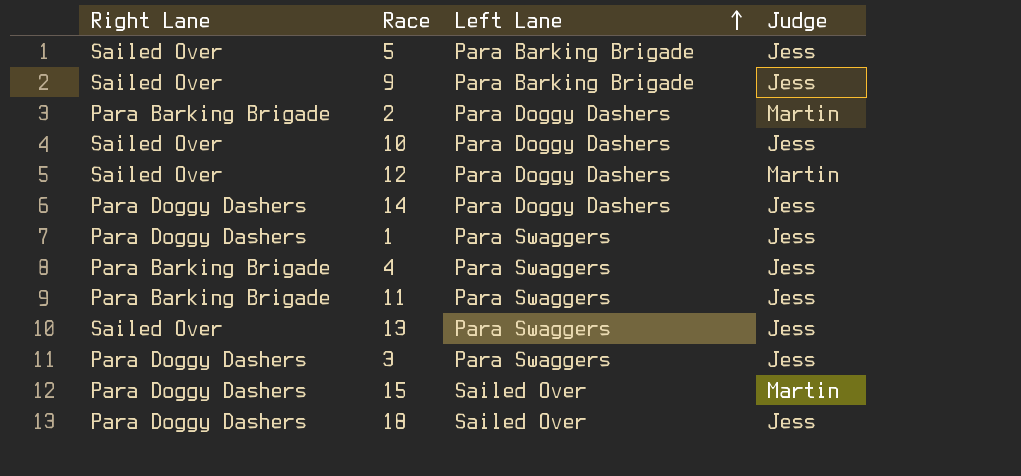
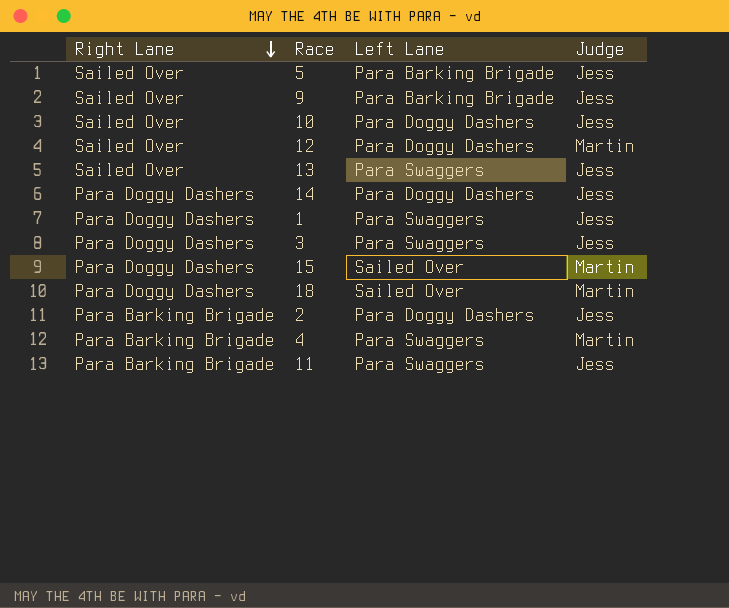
row order: Left Lane ascending -> Right Lane descending
18 | Judge: Jess -> Martin
2 | Judge: Martin -> Jess
4 | Judge: Jess -> Martin

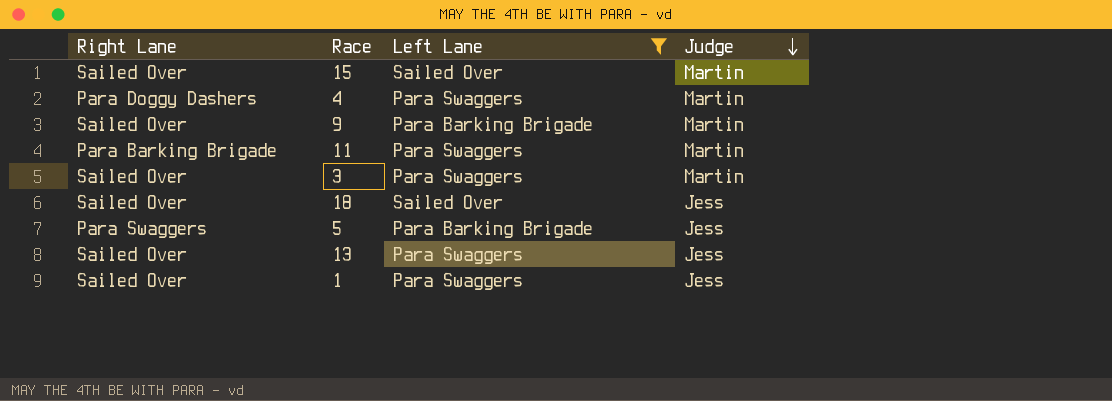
filter: none -> Left Lane != Para Doggy Dashers
row order: Right Lane descending -> Judge descending
15 | Right Lane: Para Doggy Dashers -> Sailed Over
4 | Right Lane: Para Barking Brigade -> Para Doggy Dashers
9 | Judge: Jess -> Martin
11 | Judge: Jess -> Martin
3 | Right Lane: Para Doggy Dashers -> Sailed Over
3 | Judge: Jess -> Martin
18 | Right Lane: Para Doggy Dashers -> Sailed Over
18 | Judge: Martin -> Jess
5 | Right Lane: Sailed Over -> Para Swaggers
1 | Right Lane: Para Doggy Dashers -> Sailed Over

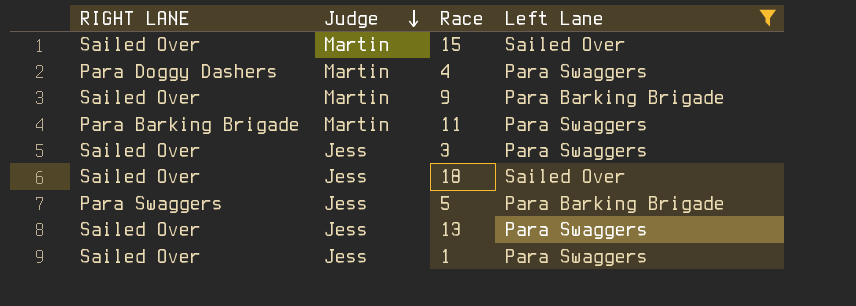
column name: Right Lane -> RIGHT LANE
column Judge | position: 4 -> 2
3 | Judge: Martin -> Jess

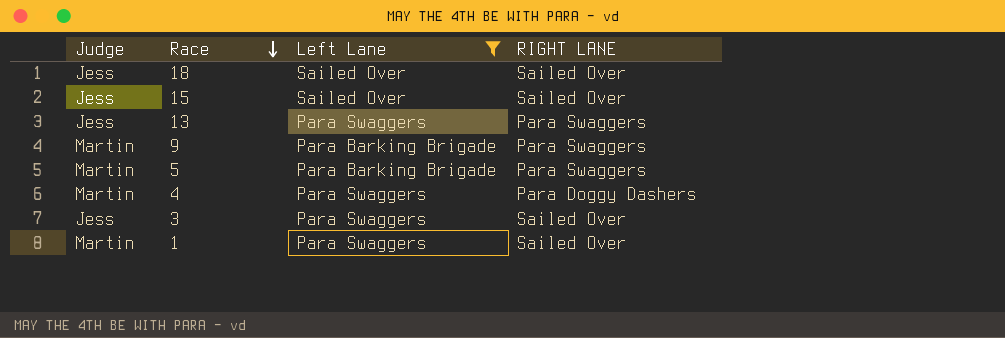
row order: Judge descending -> Race descending
column RIGHT LANE | position: 1 -> 4
row 11: Para Barking Brigade | Martin | Para Swaggers -> none
15 | Judge: Martin -> Jess
13 | RIGHT LANE: Sailed Over -> Para Swaggers
9 | RIGHT LANE: Sailed Over -> Para Swaggers
5 | Judge: Jess -> Martin
1 | Judge: Jess -> Martin

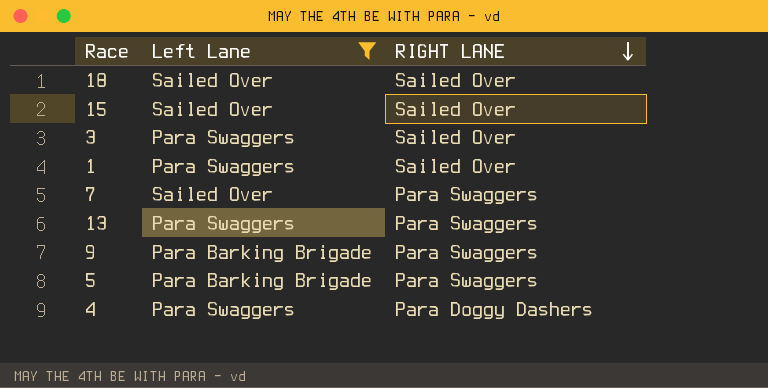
row order: Race descending -> RIGHT LANE descending
column Judge | position: 1 -> none
row 7: none -> Sailed Over | Para Swaggers

